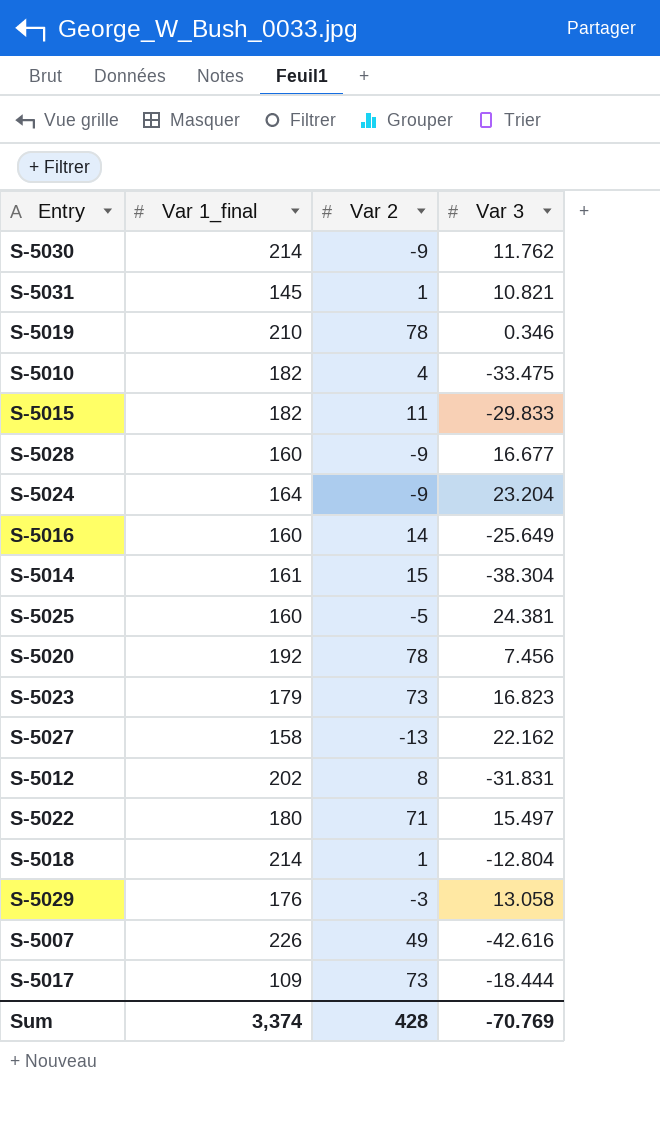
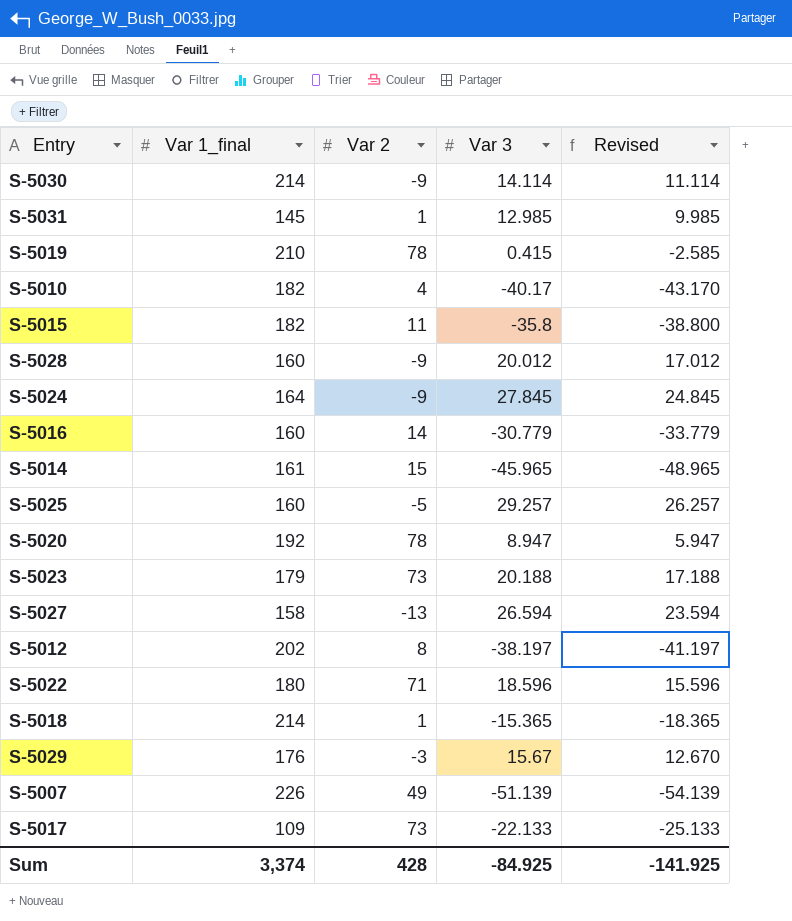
column Revised | formula: none -> [Var 3] - 3
S-5030 | Var 3: 11.762 -> 14.114
S-5031 | Var 3: 10.821 -> 12.985
S-5019 | Var 3: 0.346 -> 0.415
S-5010 | Var 3: -33.475 -> -40.17
S-5015 | Var 3: -29.833 -> -35.8
S-5028 | Var 3: 16.677 -> 20.012
S-5024 | Var 3: 23.204 -> 27.845
S-5016 | Var 3: -25.649 -> -30.779
S-5014 | Var 3: -38.304 -> -45.965
S-5025 | Var 3: 24.381 -> 29.257
S-5020 | Var 3: 7.456 -> 8.947
S-5023 | Var 3: 16.823 -> 20.188
S-5027 | Var 3: 22.162 -> 26.594
S-5012 | Var 3: -31.831 -> -38.197
S-5022 | Var 3: 15.497 -> 18.596
S-5018 | Var 3: -12.804 -> -15.365
S-5029 | Var 3: 13.058 -> 15.67
S-5007 | Var 3: -42.616 -> -51.139
S-5017 | Var 3: -18.444 -> -22.133
Sum | Var 3: -70.769 -> -84.925

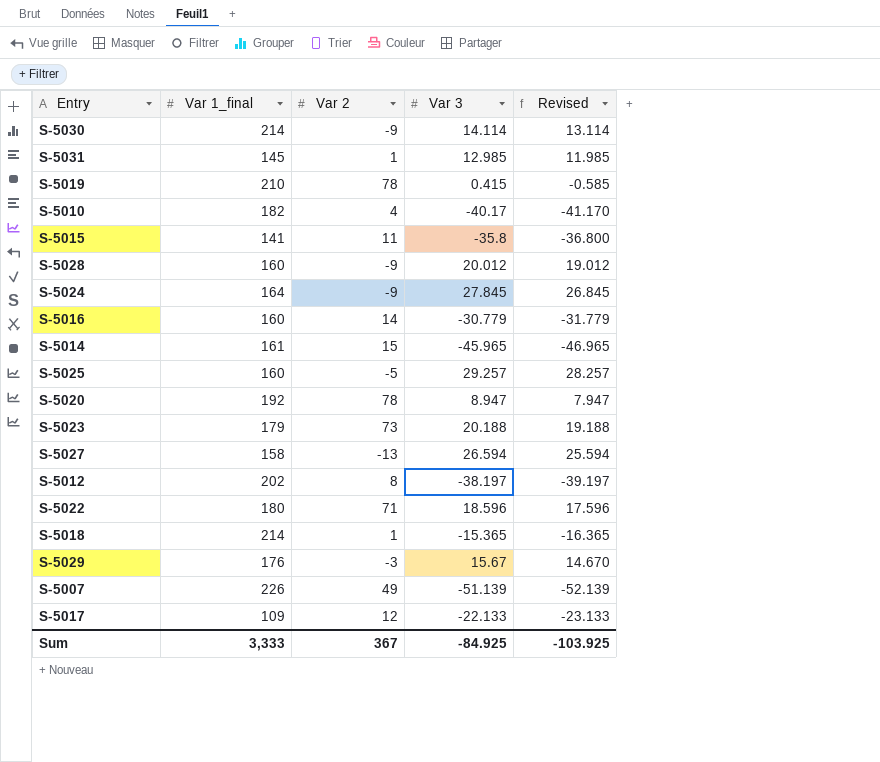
column Revised | formula: [Var 3] - 3 -> [Var 3] - 1
S-5015 | Var 1_final: 182 -> 141
S-5017 | Var 2: 73 -> 12
Sum | Var 1_final: 3,374 -> 3,333
Sum | Var 2: 428 -> 367
Sum | Revised: -141.925 -> -103.925

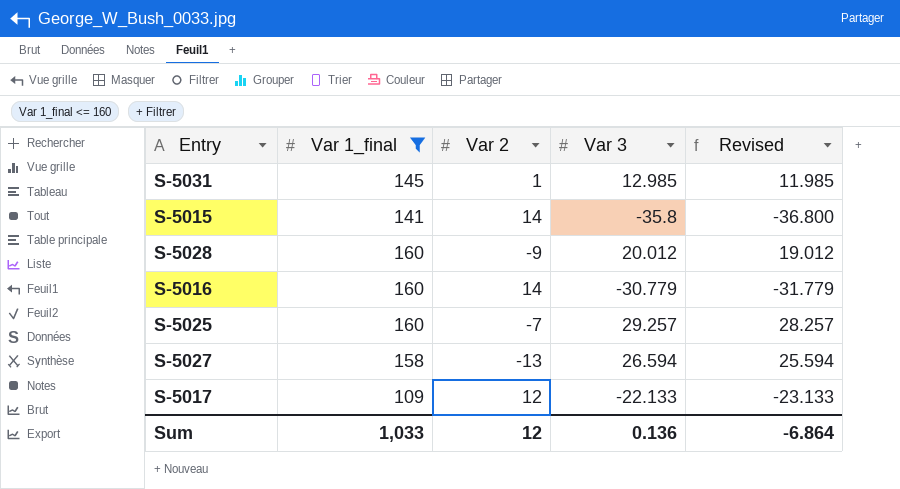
filter: none -> Var 1_final <= 160
S-5015 | Var 2: 11 -> 14
S-5025 | Var 2: -5 -> -7
Sum | Var 1_final: 3,333 -> 1,033
Sum | Var 2: 367 -> 12
Sum | Var 3: -84.925 -> 0.136
Sum | Revised: -103.925 -> -6.864

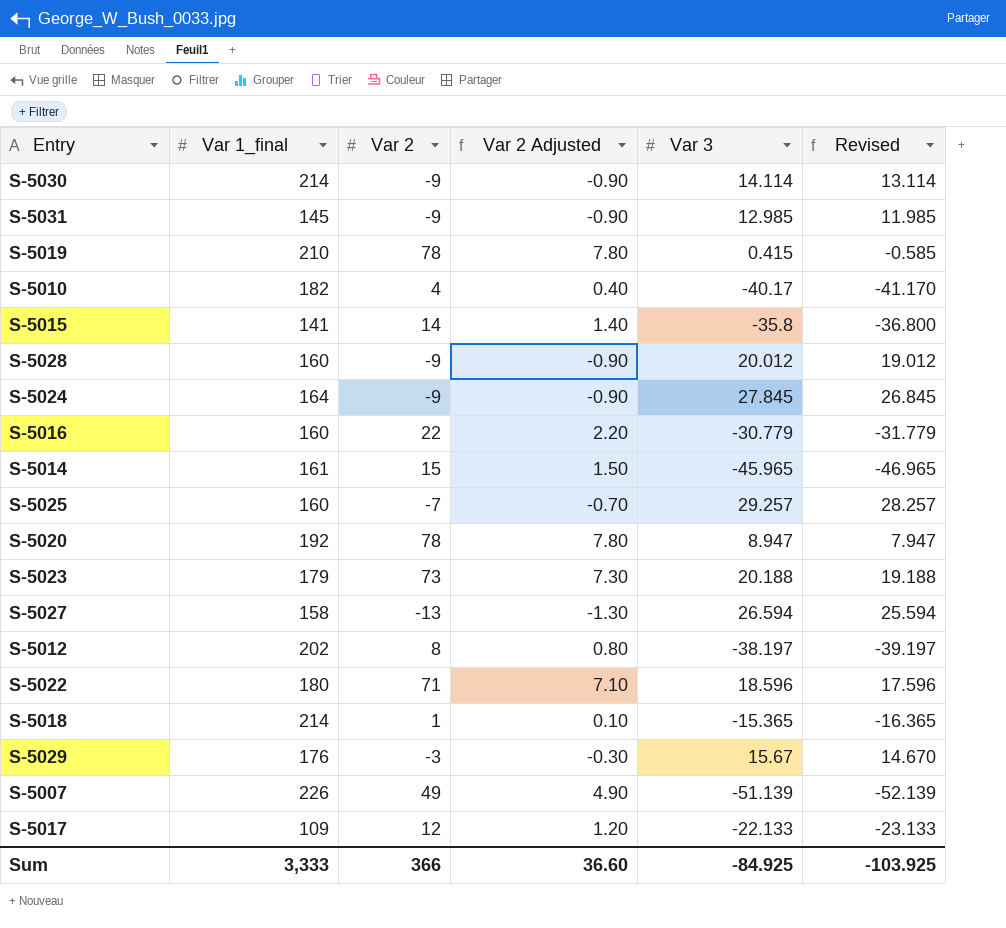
filter: Var 1_final <= 160 -> none
column Var 2 Adjusted | formula: none -> [Var 2] * 0.1
S-5031 | Var 2: 1 -> -9
S-5016 | Var 2: 14 -> 22
Sum | Var 1_final: 1,033 -> 3,333
Sum | Var 2: 12 -> 366
Sum | Var 3: 0.136 -> -84.925
Sum | Revised: -6.864 -> -103.925

